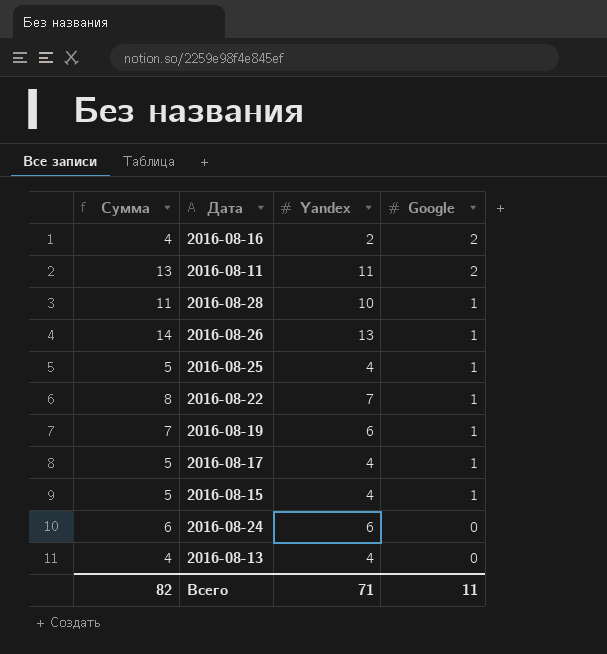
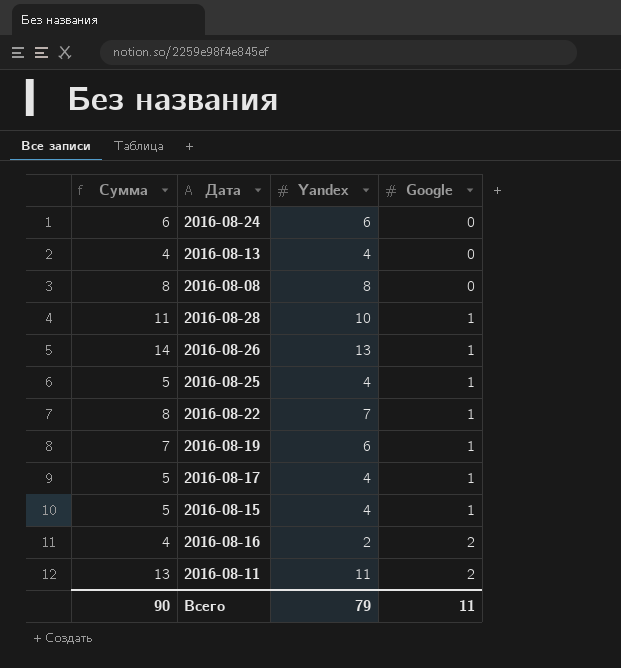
row order: Google descending -> Google ascending
row 2016-08-08: none -> 8 | 8 | 0
Всего | Сумма: 82 -> 90
Всего | Yandex: 71 -> 79

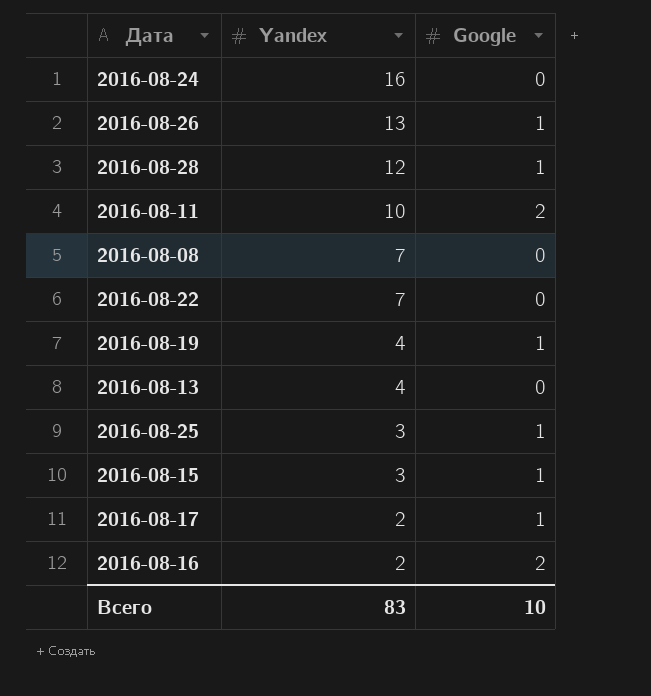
row order: Google ascending -> Yandex descending
column Сумма | formula: [Yandex] + [Google] -> none
2016-08-24 | Yandex: 6 -> 16
2016-08-28 | Yandex: 10 -> 12
2016-08-11 | Yandex: 11 -> 10
2016-08-08 | Yandex: 8 -> 7
2016-08-22 | Google: 1 -> 0
2016-08-19 | Yandex: 6 -> 4
2016-08-25 | Yandex: 4 -> 3
2016-08-15 | Yandex: 4 -> 3
2016-08-17 | Yandex: 4 -> 2
Всего | Yandex: 79 -> 83
Всего | Google: 11 -> 10

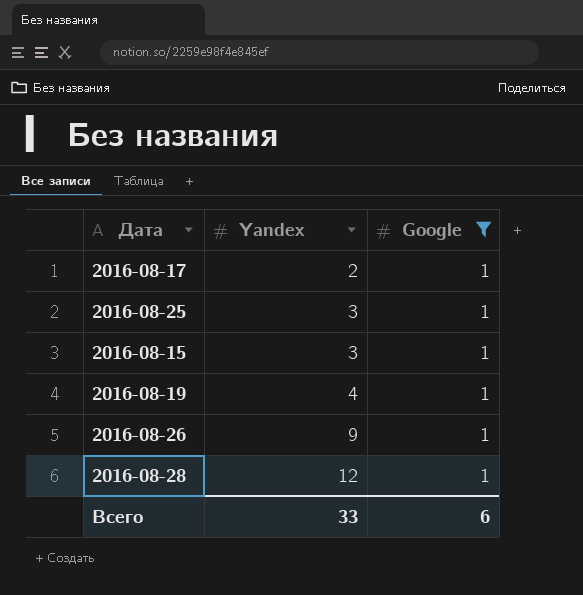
filter: none -> Google = 1
row order: Yandex descending -> Yandex ascending
2016-08-26 | Yandex: 13 -> 9
Всего | Yandex: 83 -> 33
Всего | Google: 10 -> 6

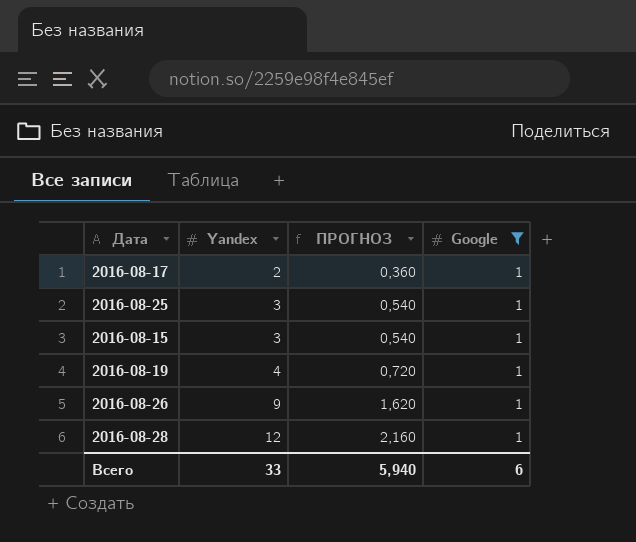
column ПРОГНОЗ | formula: none -> [Yandex] * 0,18

